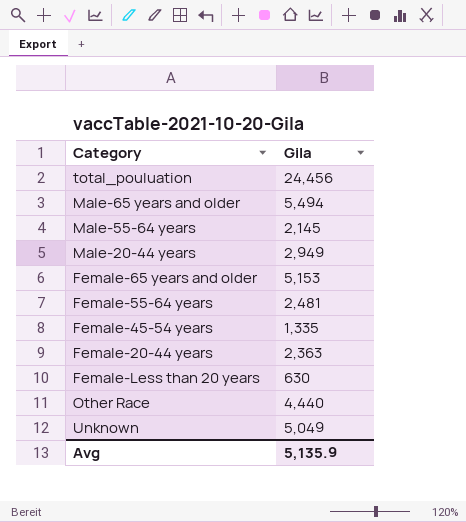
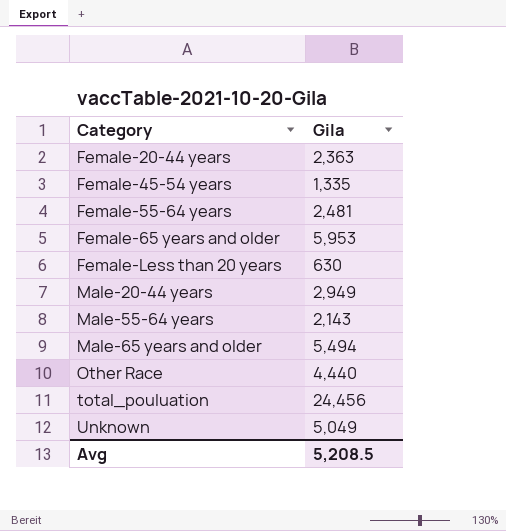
row order: none -> Category ascending
Female-65 years and older | Gila: 5,153 -> 5,953
Male-55-64 years | Gila: 2,145 -> 2,143
Avg | Gila: 5,135.9 -> 5,208.5

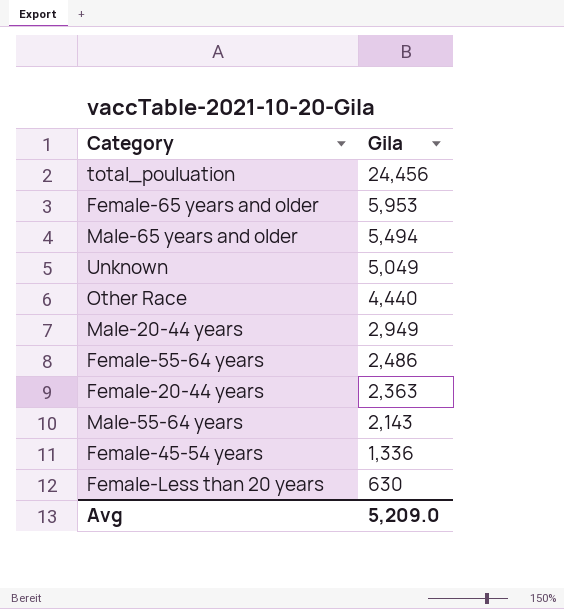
row order: Category ascending -> Gila descending
Female-55-64 years | Gila: 2,481 -> 2,486
Female-45-54 years | Gila: 1,335 -> 1,336
Avg | Gila: 5,208.5 -> 5,209.0

